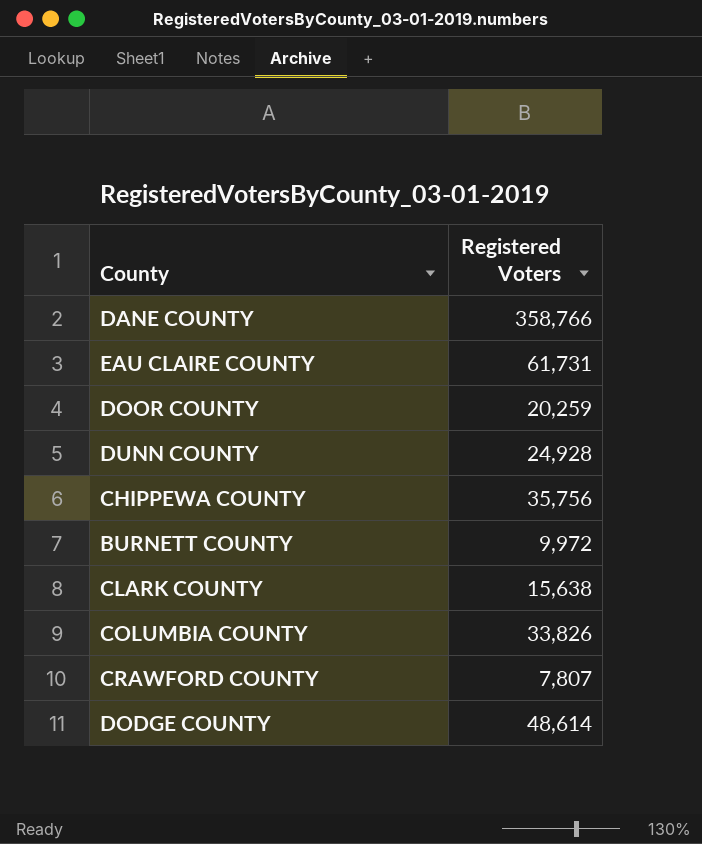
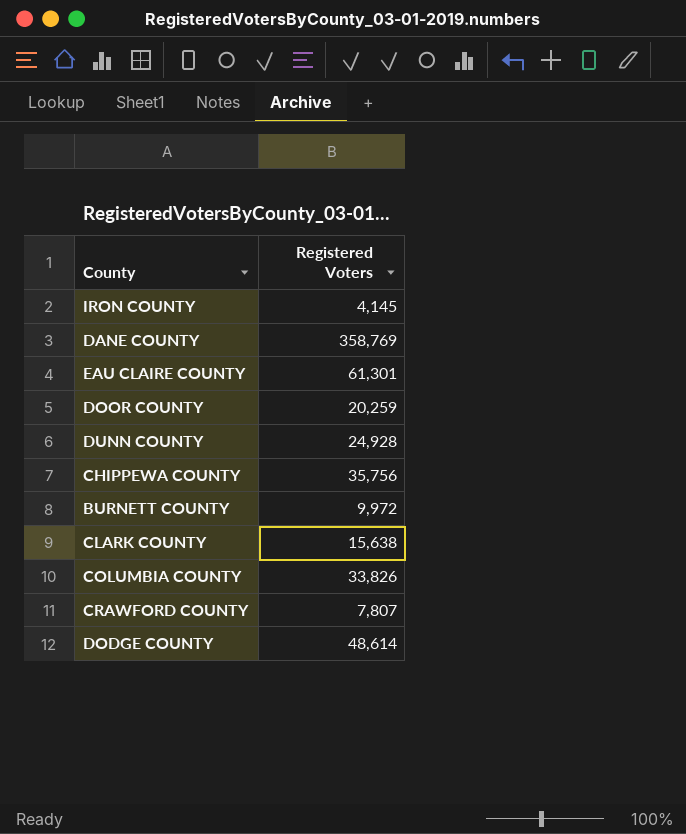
row IRON COUNTY: none -> 4,145
DANE COUNTY | Registered Voters: 358,766 -> 358,769
EAU CLAIRE COUNTY | Registered Voters: 61,731 -> 61,301

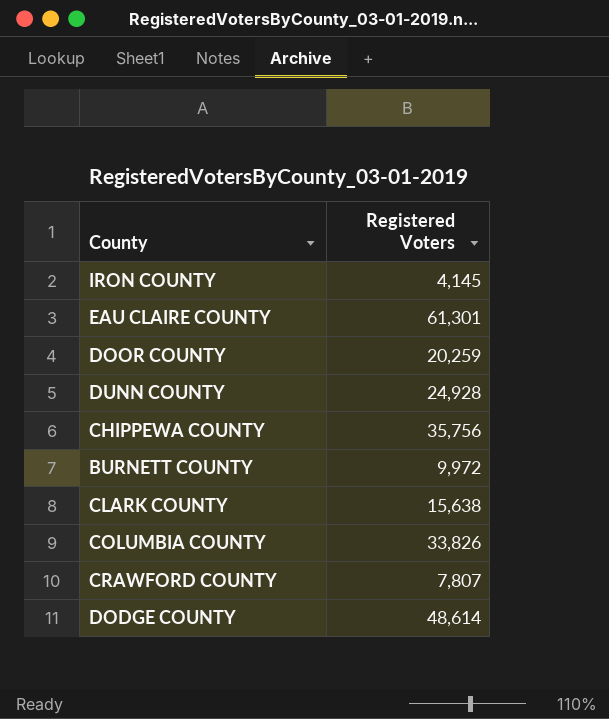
row DANE COUNTY: 358,769 -> none

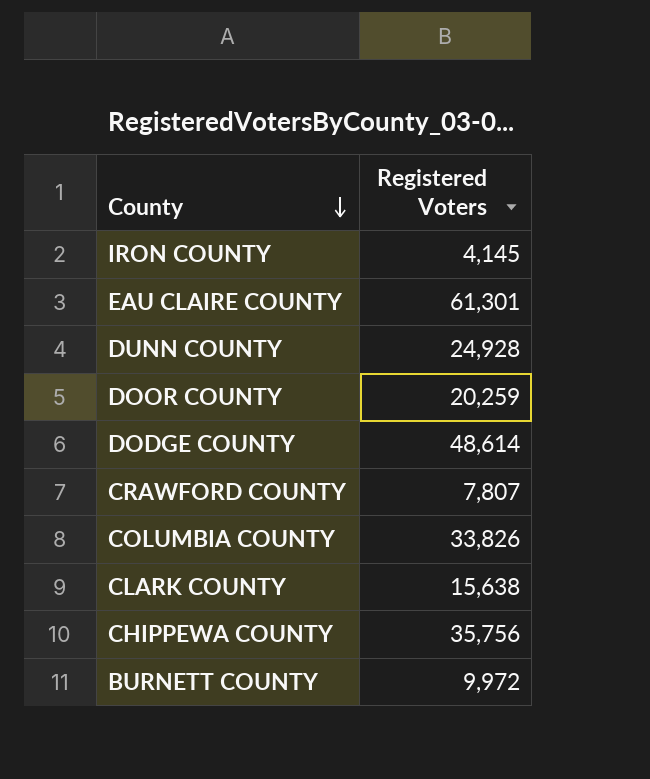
row order: none -> County descending

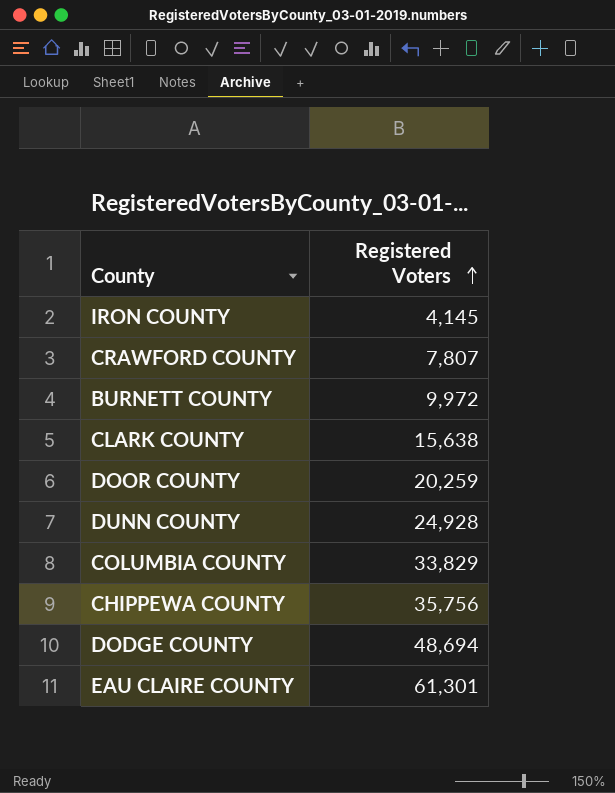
row order: County descending -> Registered Voters ascending
COLUMBIA COUNTY | Registered Voters: 33,826 -> 33,829
DODGE COUNTY | Registered Voters: 48,614 -> 48,694

